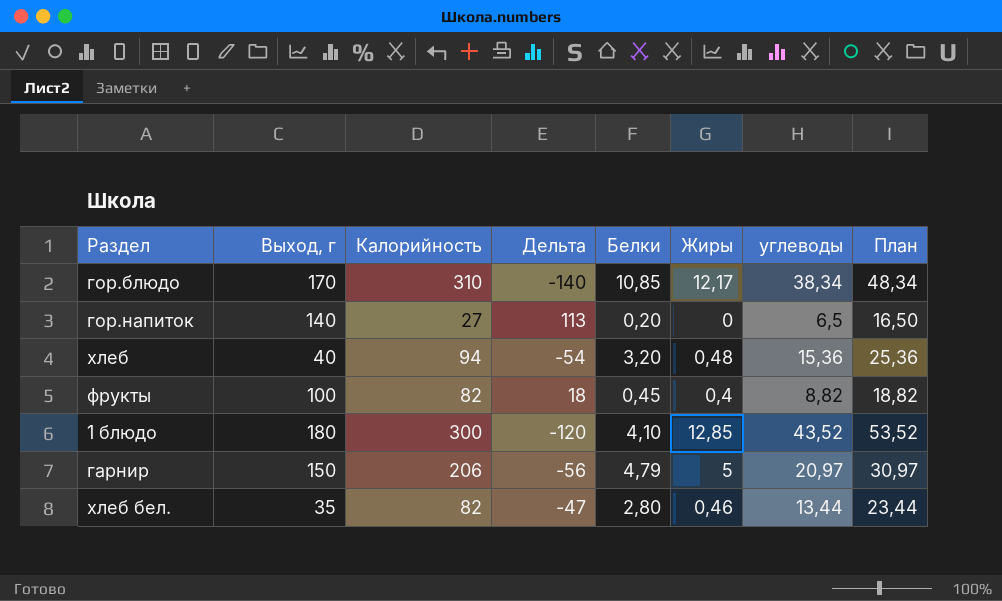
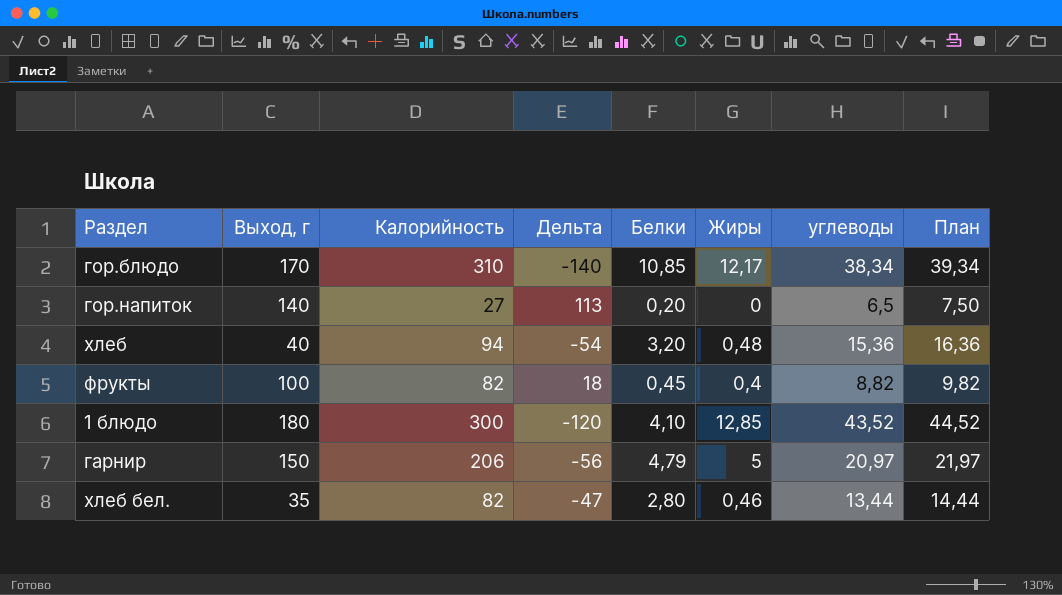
column План | formula: [углеводы] + 10 -> [углеводы] + 1

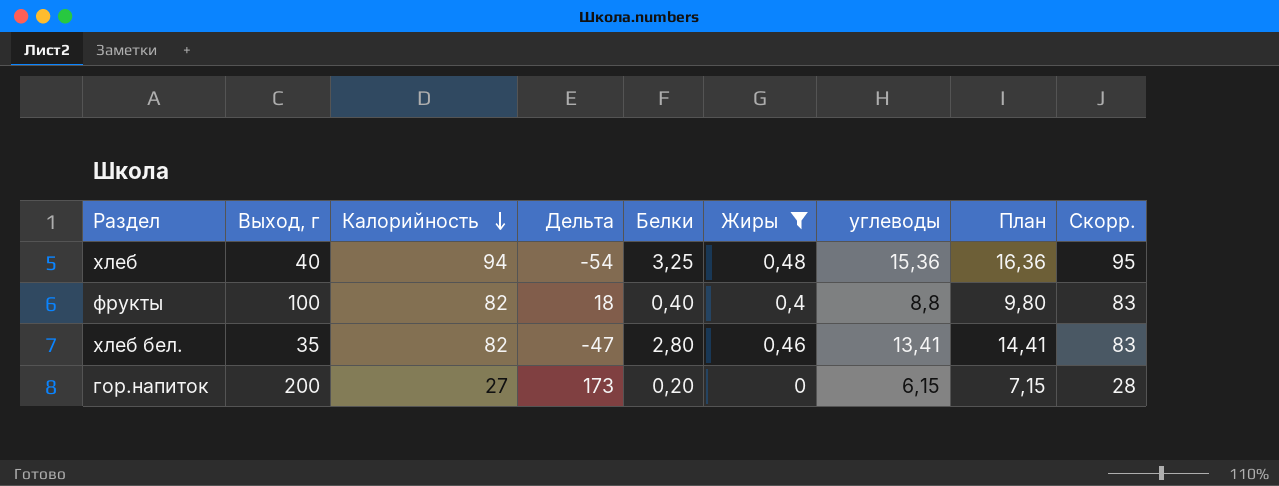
filter: none -> Жиры <= 0,48
row order: none -> Калорийность descending
column Скорр. | formula: none -> [Калорийность] + 1
хлеб | Белки: 3,20 -> 3,25
фрукты | Белки: 0,45 -> 0,40
фрукты | углеводы: 8,82 -> 8,8
фрукты | План: 9,82 -> 9,80
хлеб бел. | углеводы: 13,44 -> 13,41
хлеб бел. | План: 14,44 -> 14,41
гор.напиток | Выход, г: 140 -> 200
гор.напиток | Дельта: 113 -> 173
гор.напиток | углеводы: 6,5 -> 6,15
гор.напиток | План: 7,50 -> 7,15

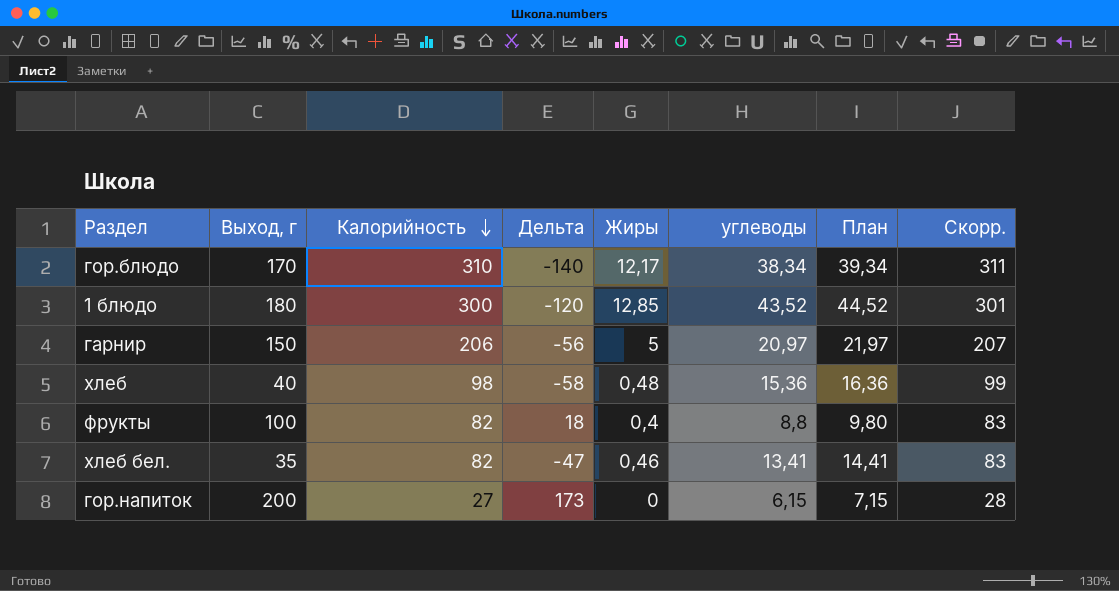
filter: Жиры <= 0,48 -> none
column Белки | position: 5 -> none
хлеб | Калорийность: 94 -> 98
хлеб | Дельта: -54 -> -58
хлеб | Скорр.: 95 -> 99

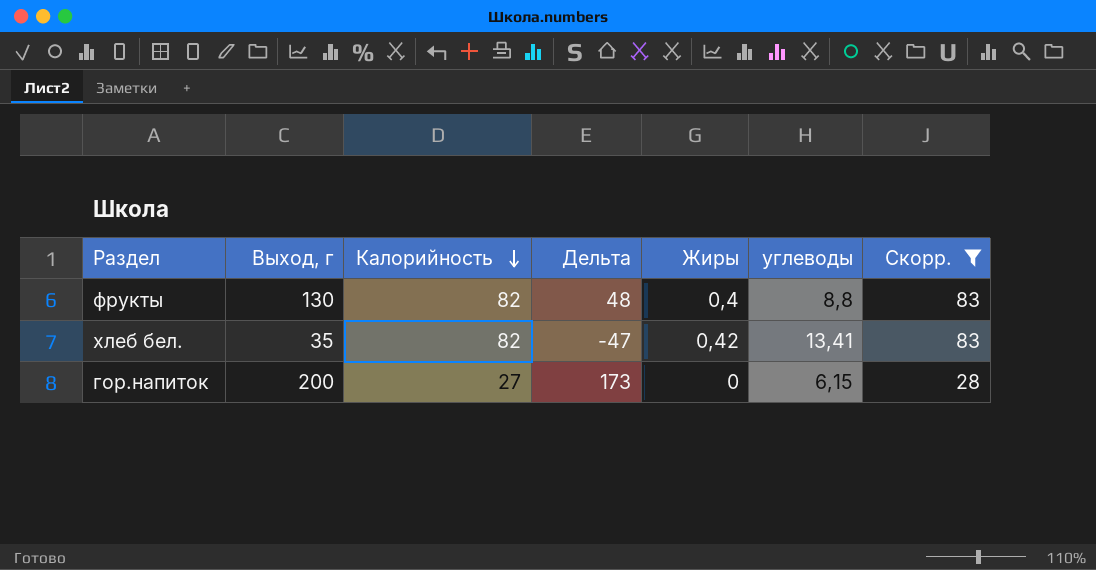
filter: none -> Скорр. <= 83
column План | formula: [углеводы] + 1 -> none
фрукты | Выход, г: 100 -> 130
фрукты | Дельта: 18 -> 48
хлеб бел. | Жиры: 0,46 -> 0,42

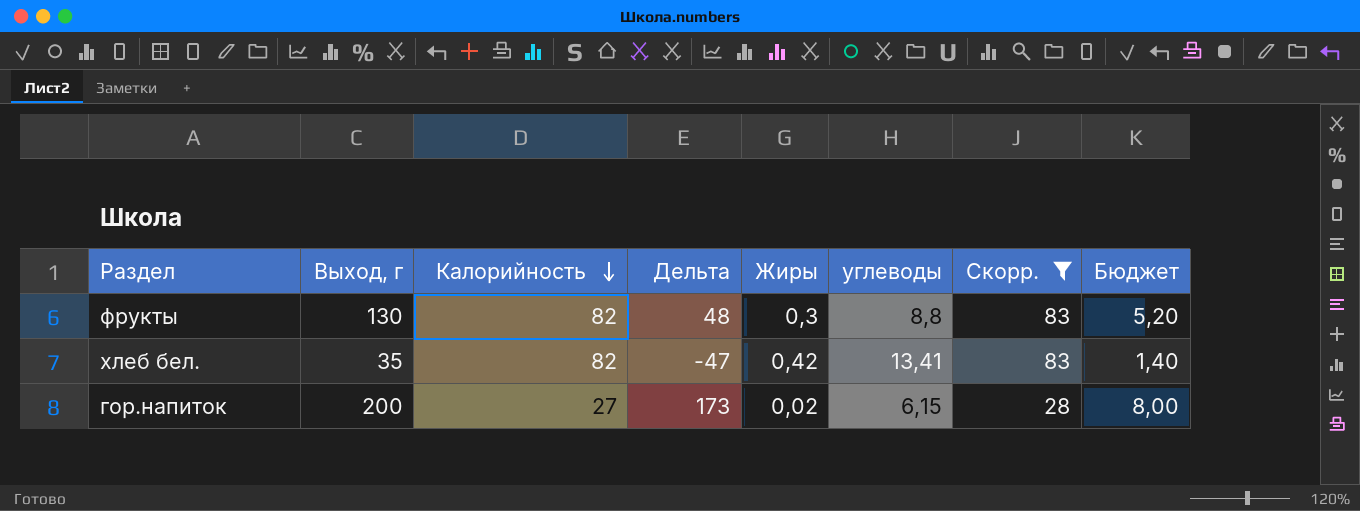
column Бюджет | formula: none -> [Выход, г] * 0,04
фрукты | Жиры: 0,4 -> 0,3
гор.напиток | Жиры: 0 -> 0,02

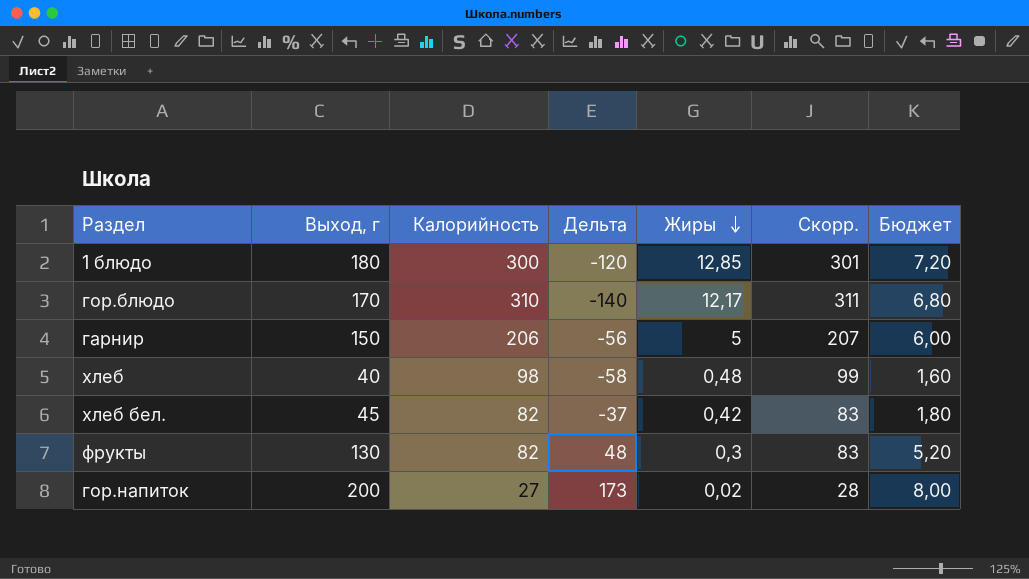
filter: Скорр. <= 83 -> none
row order: Калорийность descending -> Жиры descending
column углеводы | position: 6 -> none
хлеб бел. | Выход, г: 35 -> 45
хлеб бел. | Дельта: -47 -> -37
хлеб бел. | Бюджет: 1,40 -> 1,80

